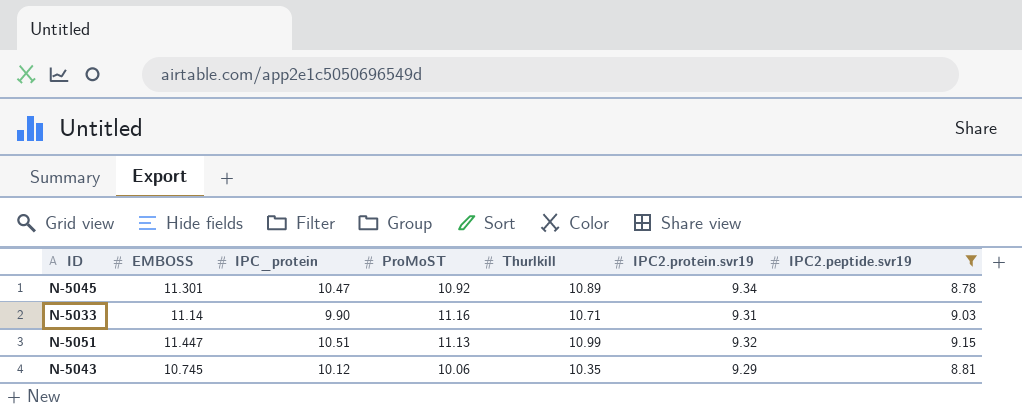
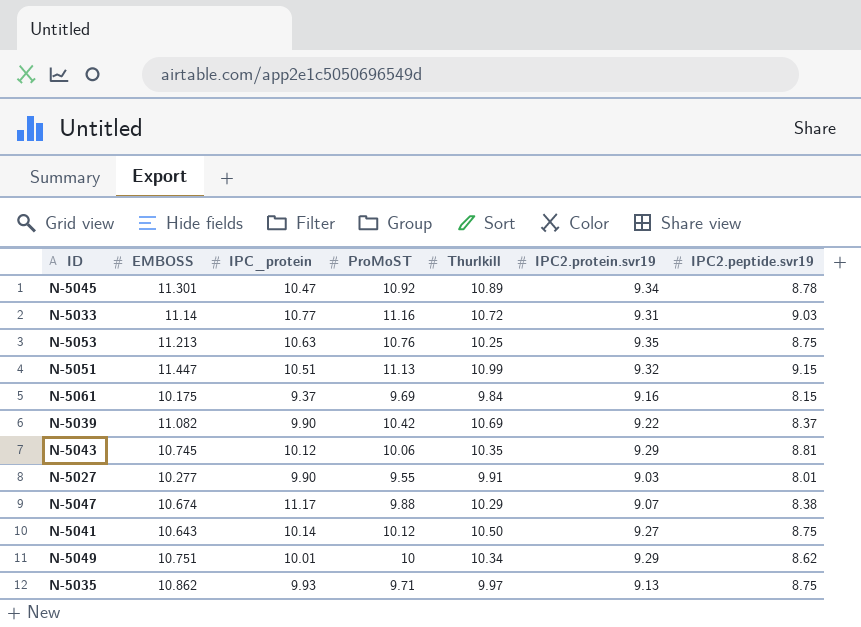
filter: IPC2.peptide.svr19 >= 8.78 -> none
N-5033 | IPC_protein: 9.90 -> 10.77
N-5033 | Thurlkill: 10.71 -> 10.72

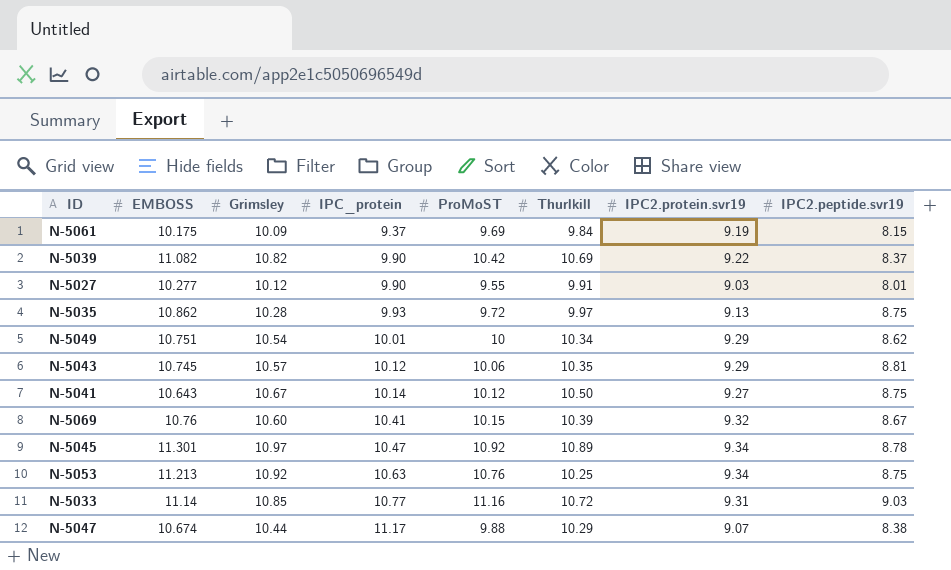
row order: none -> IPC_protein ascending
column Grimsley | position: none -> 3
row N-5051: 11.447 | 10.51 | 11.13 | 10.99 | 9.32 | 9.15 -> none
N-5061 | IPC2.protein.svr19: 9.16 -> 9.19
N-5035 | ProMoST: 9.71 -> 9.72
row N-5069: none -> 10.76 | 10.60 | 10.41 | 10.15 | 10.39 | 9.32 | 8.67
N-5053 | IPC2.protein.svr19: 9.35 -> 9.34

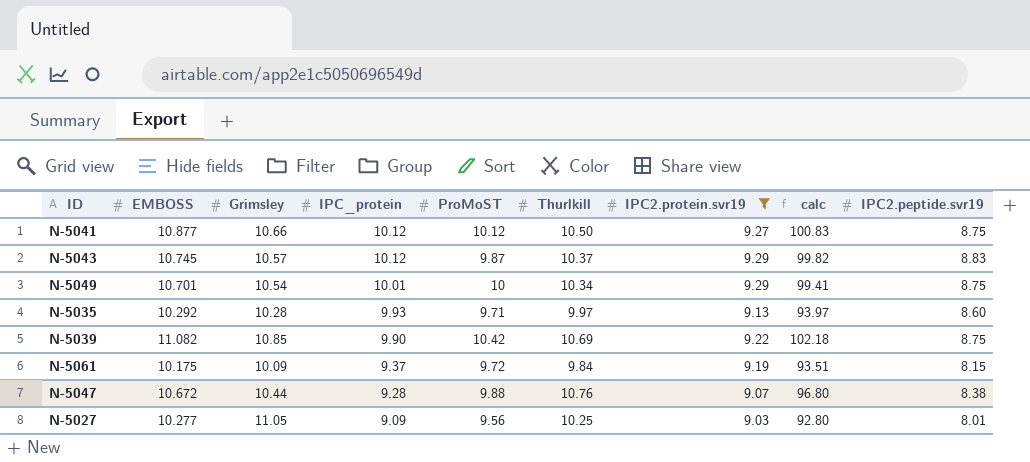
filter: none -> IPC2.protein.svr19 <= 9.29
row order: IPC_protein ascending -> IPC_protein descending
column calc | formula: none -> [EMBOSS] * [IPC2.protein.svr19]
N-5041 | EMBOSS: 10.643 -> 10.877
N-5041 | Grimsley: 10.67 -> 10.66
N-5041 | IPC_protein: 10.14 -> 10.12
N-5043 | ProMoST: 10.06 -> 9.87
N-5043 | Thurlkill: 10.35 -> 10.37
N-5043 | IPC2.peptide.svr19: 8.81 -> 8.83
N-5049 | EMBOSS: 10.751 -> 10.701
N-5049 | IPC2.peptide.svr19: 8.62 -> 8.75
N-5035 | EMBOSS: 10.862 -> 10.292
N-5035 | ProMoST: 9.72 -> 9.71
N-5035 | IPC2.peptide.svr19: 8.75 -> 8.60
N-5039 | Grimsley: 10.82 -> 10.85
N-5039 | IPC2.peptide.svr19: 8.37 -> 8.75
N-5061 | ProMoST: 9.69 -> 9.72
N-5047 | EMBOSS: 10.674 -> 10.672
N-5047 | IPC_protein: 11.17 -> 9.28
N-5047 | Thurlkill: 10.29 -> 10.76
N-5027 | Grimsley: 10.12 -> 11.05
N-5027 | IPC_protein: 9.90 -> 9.09
N-5027 | ProMoST: 9.55 -> 9.56
N-5027 | Thurlkill: 9.91 -> 10.25

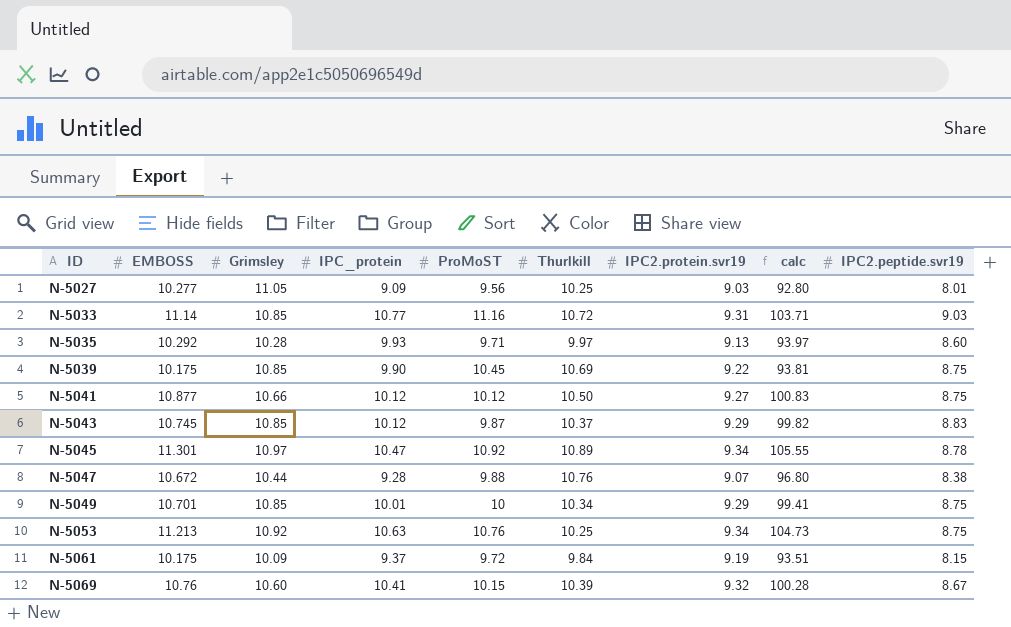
filter: IPC2.protein.svr19 <= 9.29 -> none
row order: IPC_protein descending -> ID ascending
N-5039 | EMBOSS: 11.082 -> 10.175
N-5039 | ProMoST: 10.42 -> 10.45
N-5039 | calc: 102.18 -> 93.81
N-5043 | Grimsley: 10.57 -> 10.85
N-5049 | Grimsley: 10.54 -> 10.85

